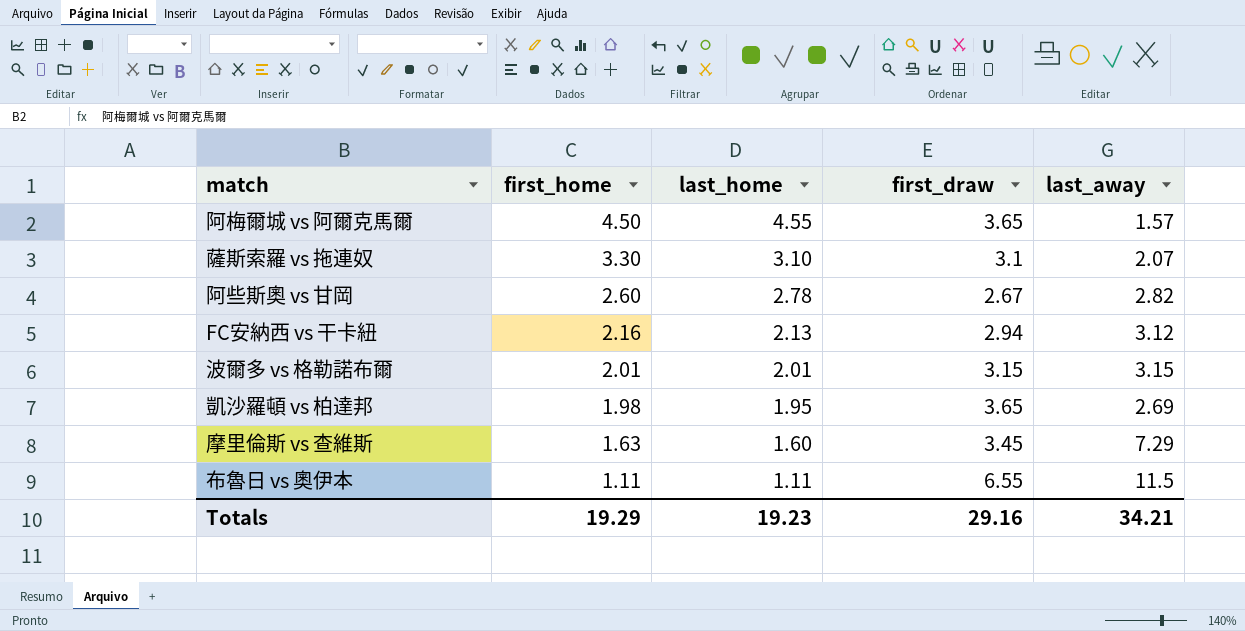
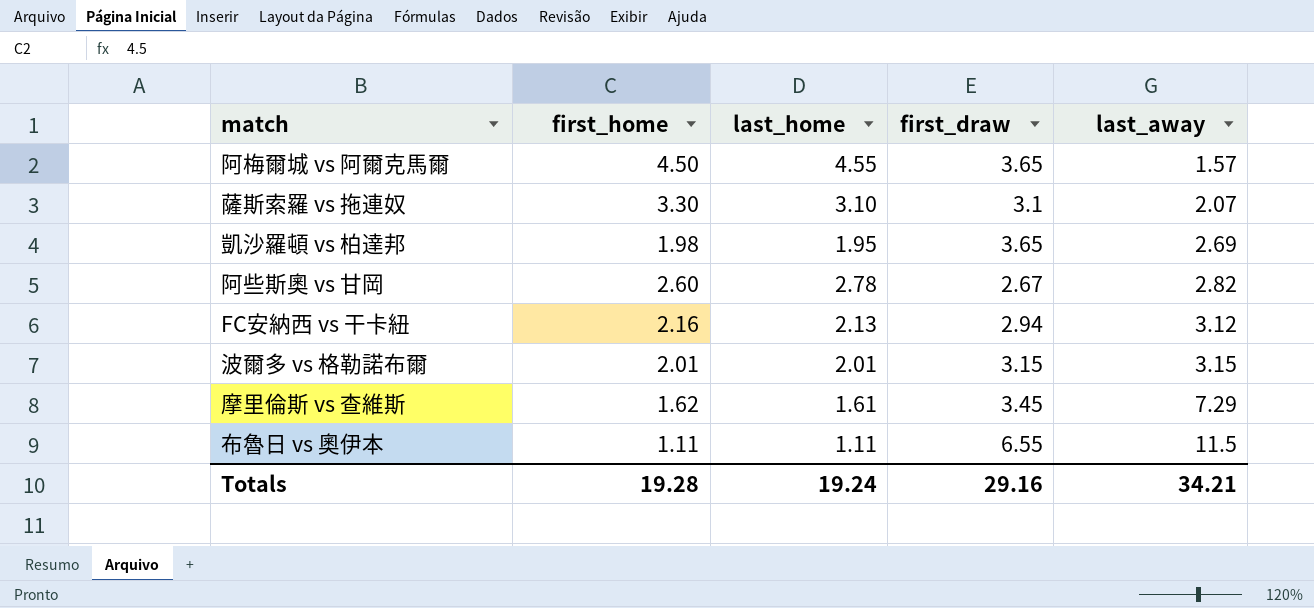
row order: first_home descending -> last_away ascending
摩里倫斯 vs 查維斯 | first_home: 1.63 -> 1.62
摩里倫斯 vs 查維斯 | last_home: 1.60 -> 1.61
Totals | first_home: 19.29 -> 19.28
Totals | last_home: 19.23 -> 19.24

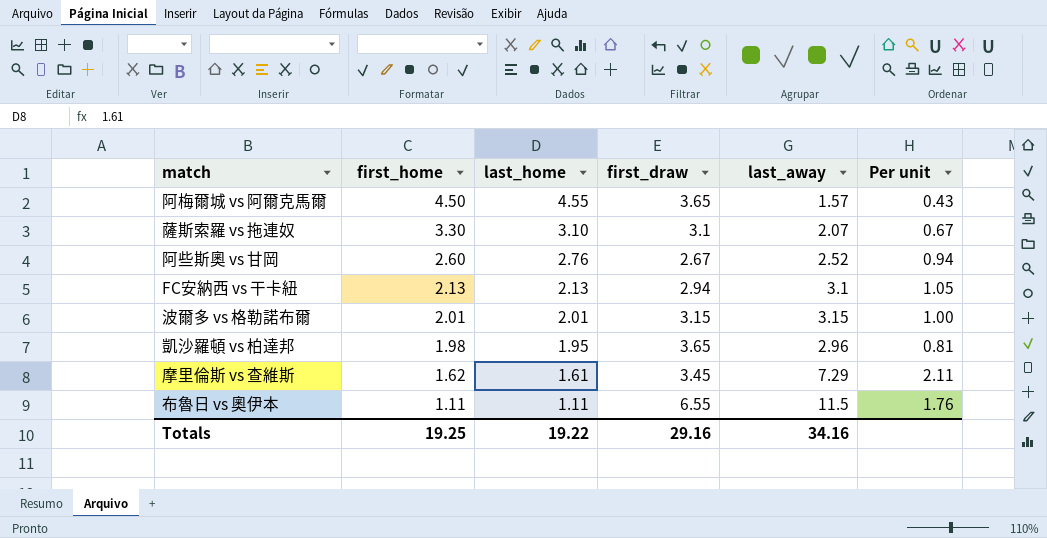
row order: last_away ascending -> first_home descending
column Per unit | formula: none -> [last_away] / [first_draw]
阿些斯奧 vs 甘岡 | last_home: 2.78 -> 2.76
阿些斯奧 vs 甘岡 | last_away: 2.82 -> 2.52
FC安納西 vs 干卡紐 | first_home: 2.16 -> 2.13
FC安納西 vs 干卡紐 | last_away: 3.12 -> 3.1
凱沙羅頓 vs 柏達邦 | last_away: 2.69 -> 2.96
Totals | first_home: 19.28 -> 19.25
Totals | last_home: 19.24 -> 19.22
Totals | last_away: 34.21 -> 34.16

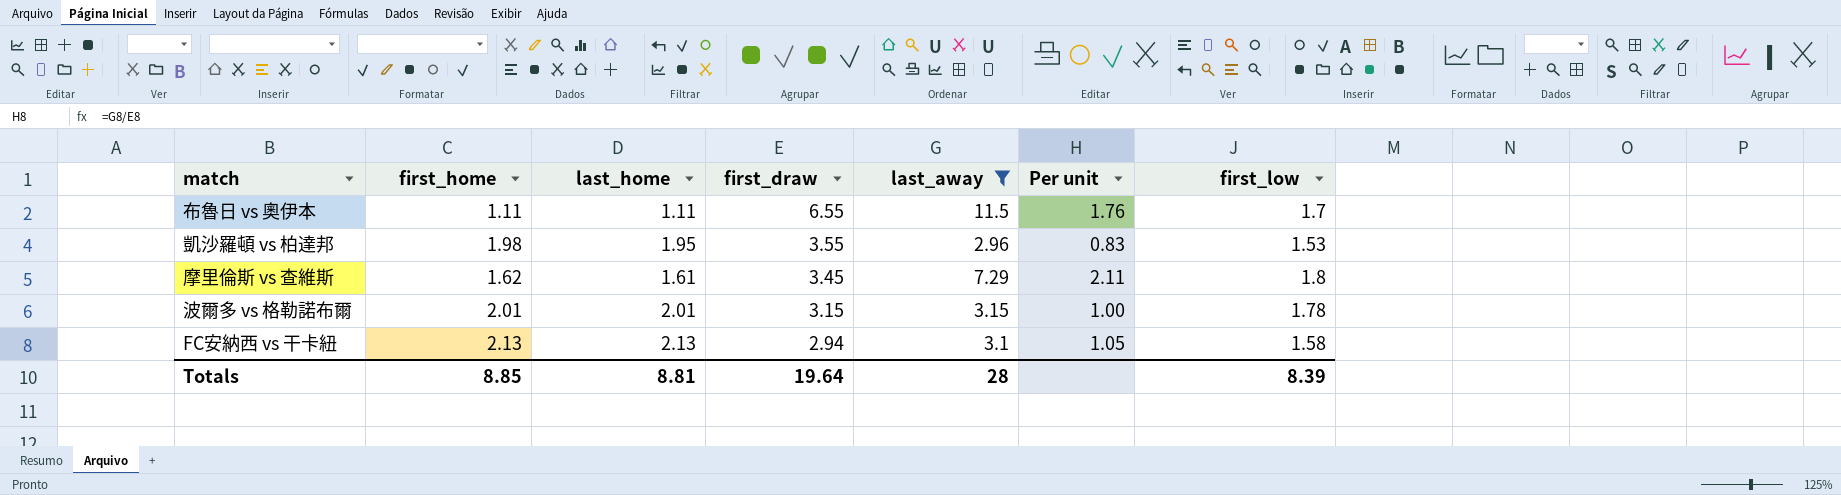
filter: none -> last_away >= 2.96
row order: first_home descending -> first_draw descending
column first_low | position: none -> 7
凱沙羅頓 vs 柏達邦 | first_draw: 3.65 -> 3.55
凱沙羅頓 vs 柏達邦 | Per unit: 0.81 -> 0.83
Totals | first_home: 19.25 -> 8.85
Totals | last_home: 19.22 -> 8.81
Totals | first_draw: 29.16 -> 19.64
Totals | last_away: 34.16 -> 28

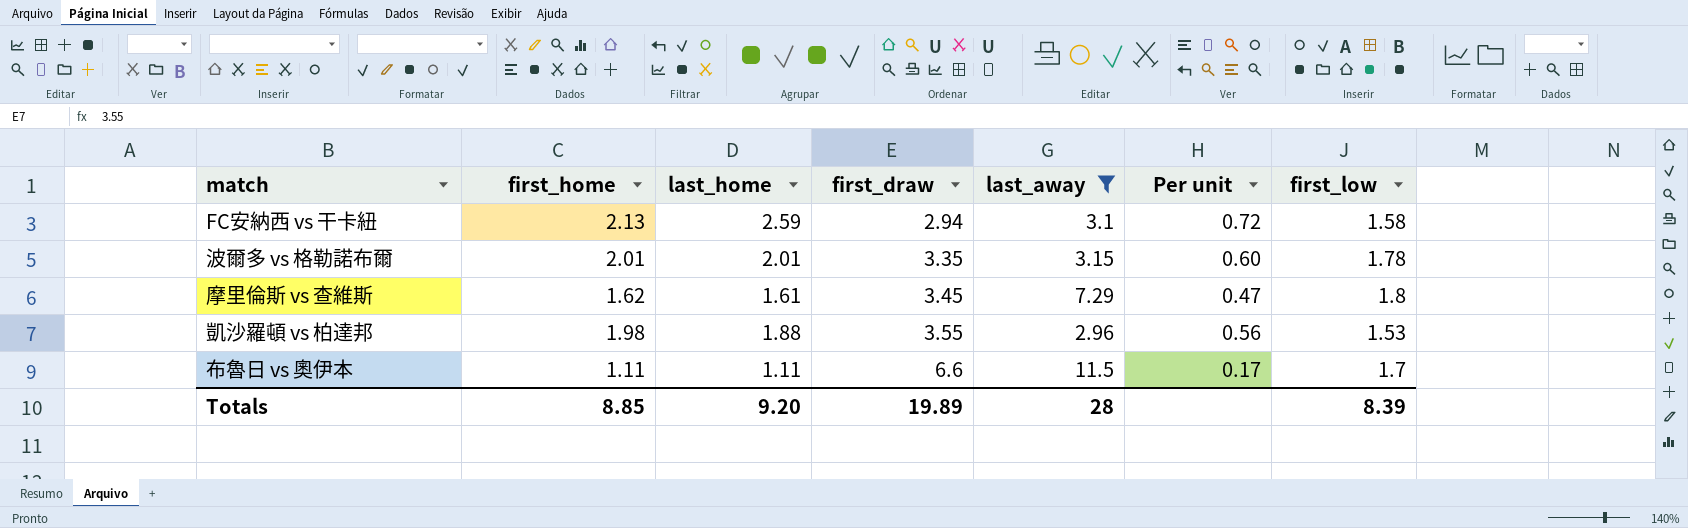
row order: first_draw descending -> first_draw ascending
column Per unit | formula: [last_away] / [first_draw] -> [first_home] / [first_draw]
FC安納西 vs 干卡紐 | last_home: 2.13 -> 2.59
波爾多 vs 格勒諾布爾 | first_draw: 3.15 -> 3.35
凱沙羅頓 vs 柏達邦 | last_home: 1.95 -> 1.88
布魯日 vs 奧伊本 | first_draw: 6.55 -> 6.6
Totals | last_home: 8.81 -> 9.20
Totals | first_draw: 19.64 -> 19.89

